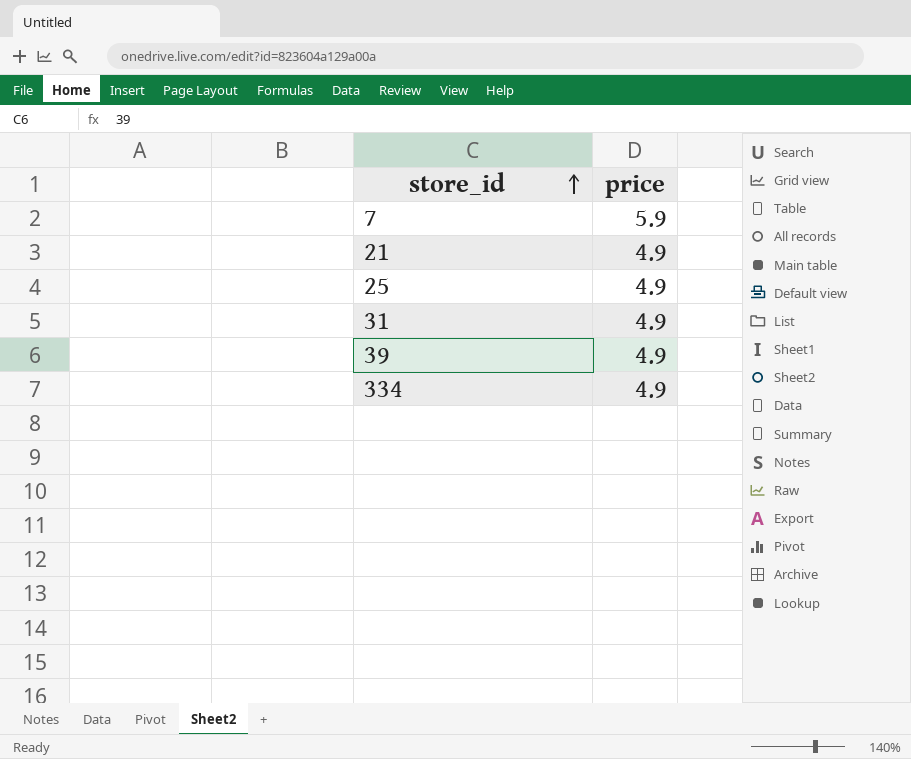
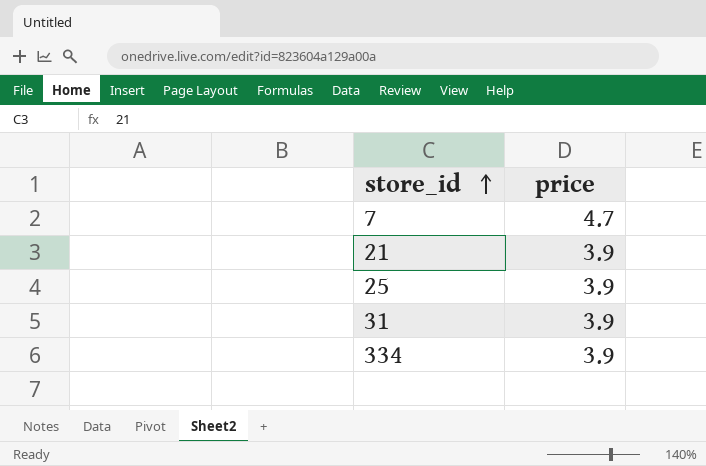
row 39: 4.9 -> none
7 | price: 5.9 -> 4.7
21 | price: 4.9 -> 3.9
25 | price: 4.9 -> 3.9
31 | price: 4.9 -> 3.9
334 | price: 4.9 -> 3.9

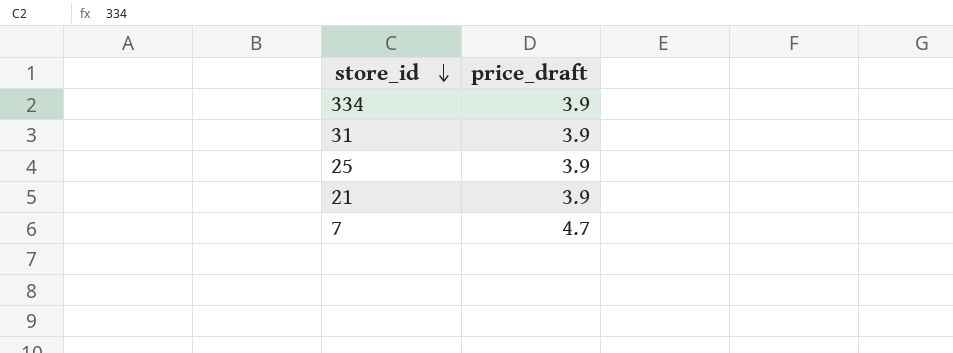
row order: store_id ascending -> store_id descending
column name: price -> price_draft

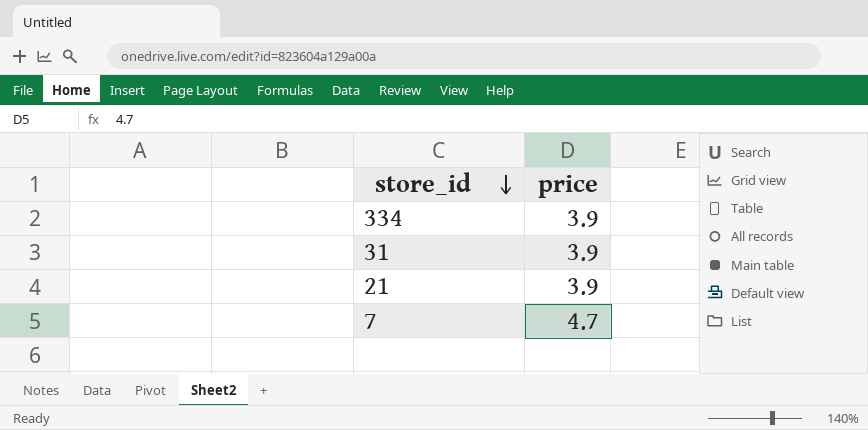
column name: price_draft -> price
row 25: 3.9 -> none

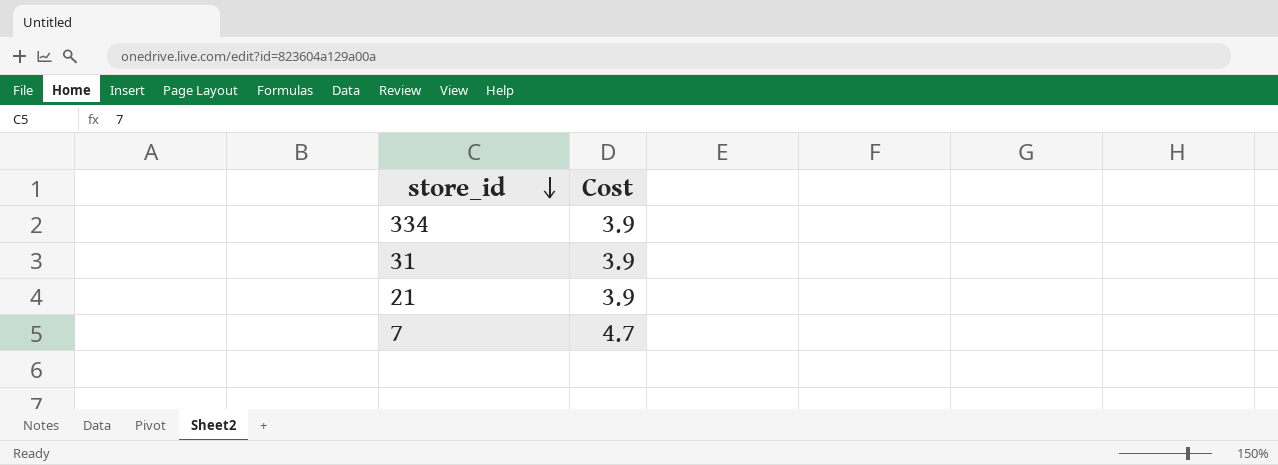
column name: price -> Cost

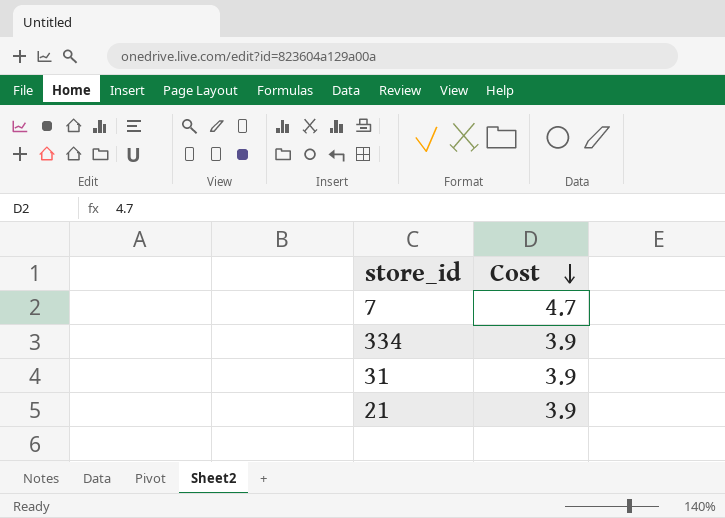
row order: store_id descending -> Cost descending

